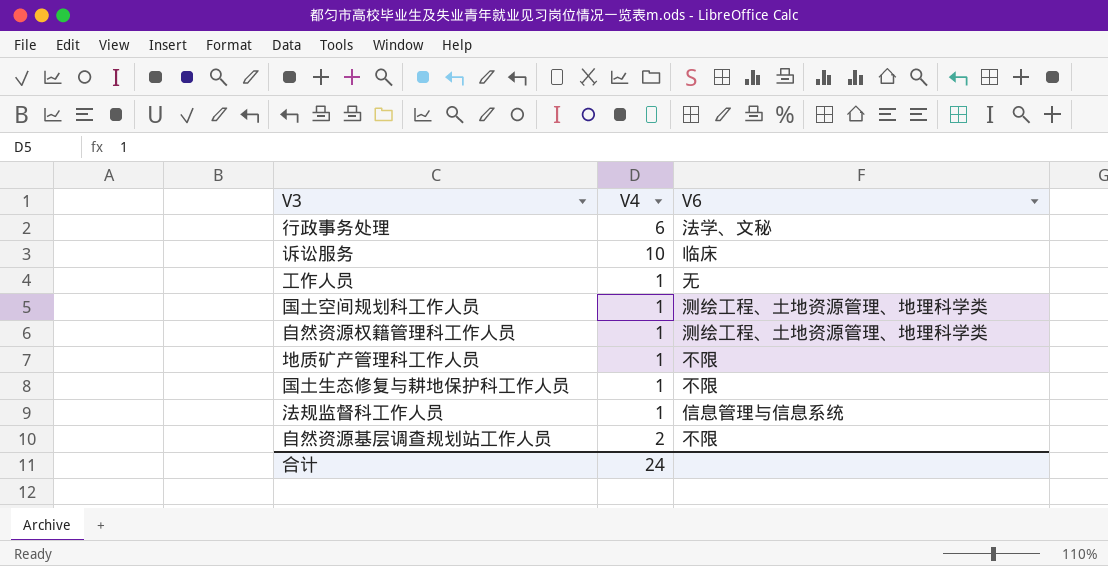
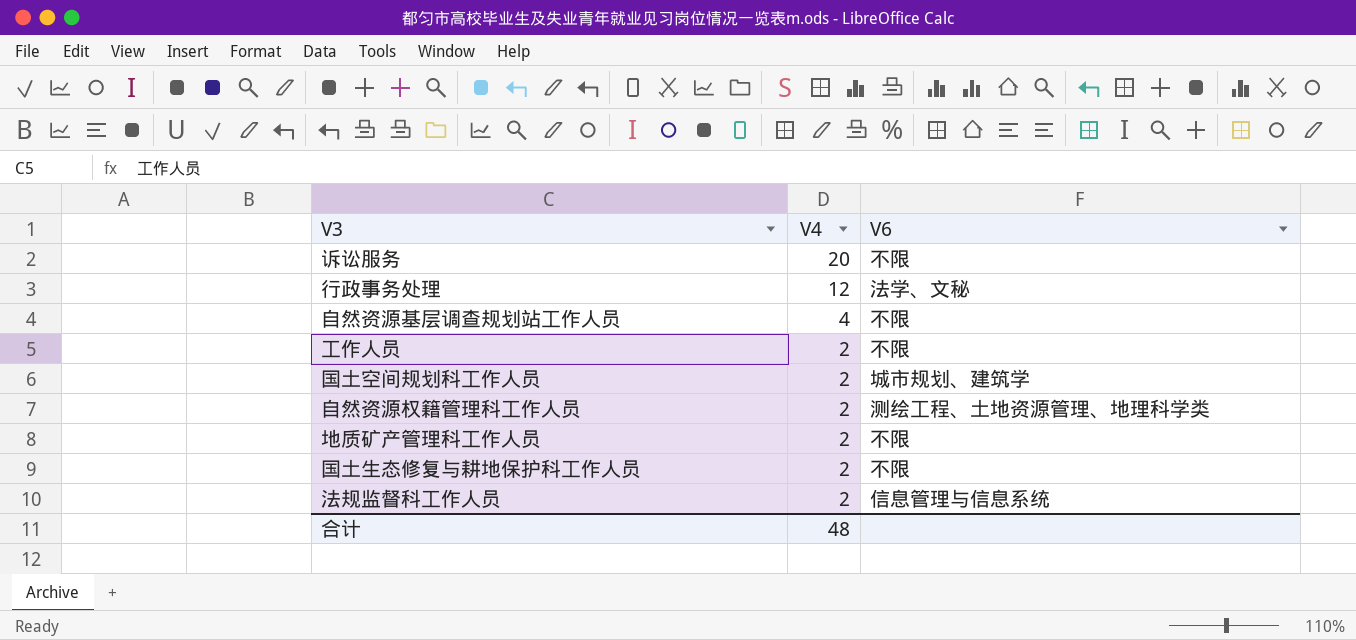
row order: none -> V4 descending
诉讼服务 | V4: 10 -> 20
诉讼服务 | V6: 临床 -> 不限
行政事务处理 | V4: 6 -> 12
自然资源基层调查规划站工作人员 | V4: 2 -> 4
工作人员 | V4: 1 -> 2
工作人员 | V6: 无 -> 不限
国土空间规划科工作人员 | V4: 1 -> 2
国土空间规划科工作人员 | V6: 测绘工程、土地资源管理、地理科学类 -> 城市规划、建筑学
自然资源权籍管理科工作人员 | V4: 1 -> 2
地质矿产管理科工作人员 | V4: 1 -> 2
国土生态修复与耕地保护科工作人员 | V4: 1 -> 2
法规监督科工作人员 | V4: 1 -> 2
合计 | V4: 24 -> 48

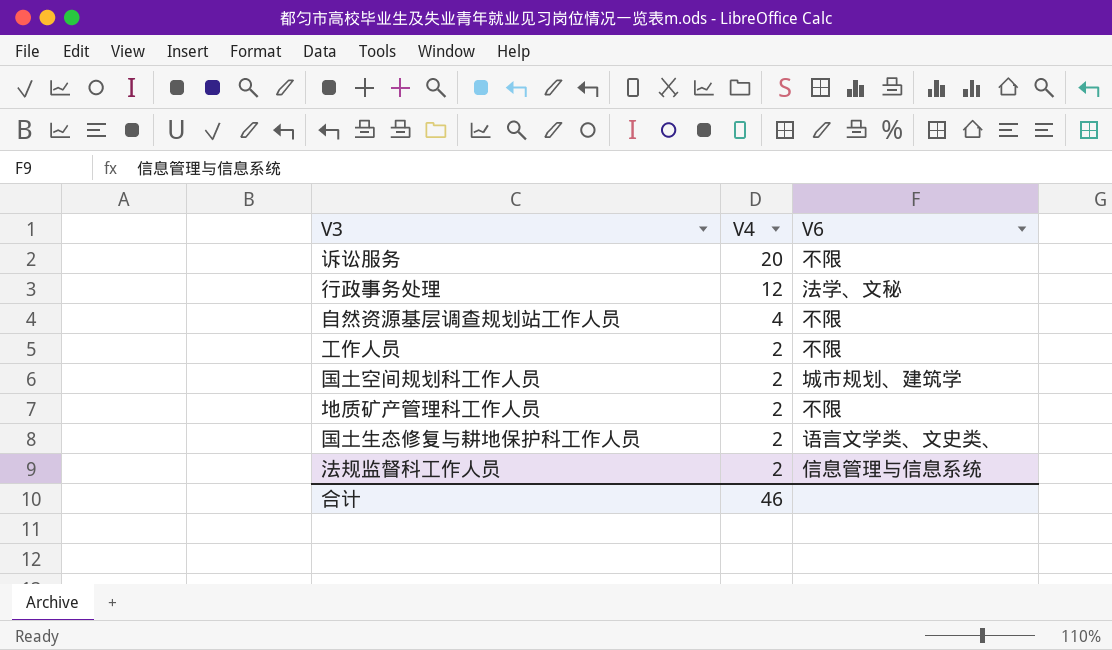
row 自然资源权籍管理科工作人员: 2 | 测绘工程、土地资源管理、地理科学类 -> none
国土生态修复与耕地保护科工作人员 | V6: 不限 -> 语言文学类、文史类、
合计 | V4: 48 -> 46

